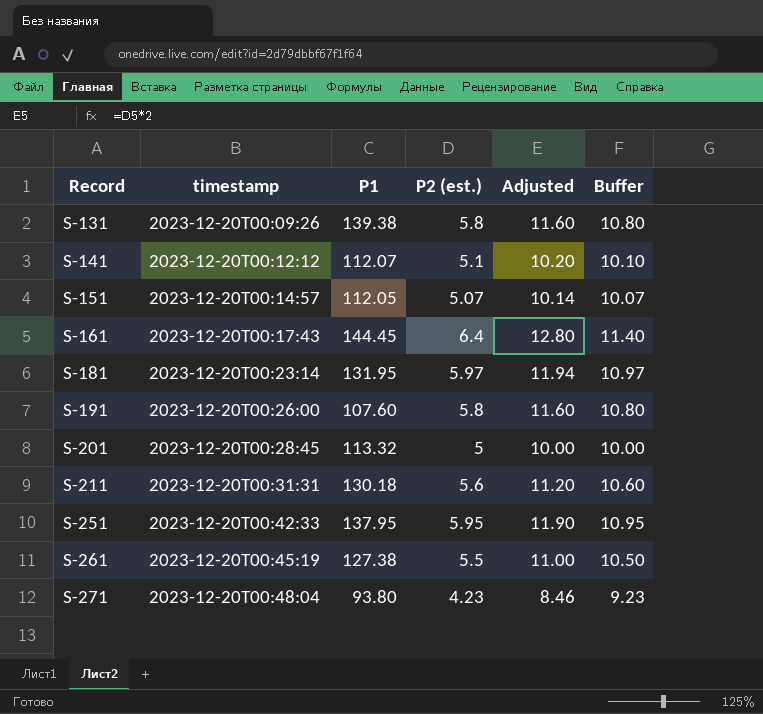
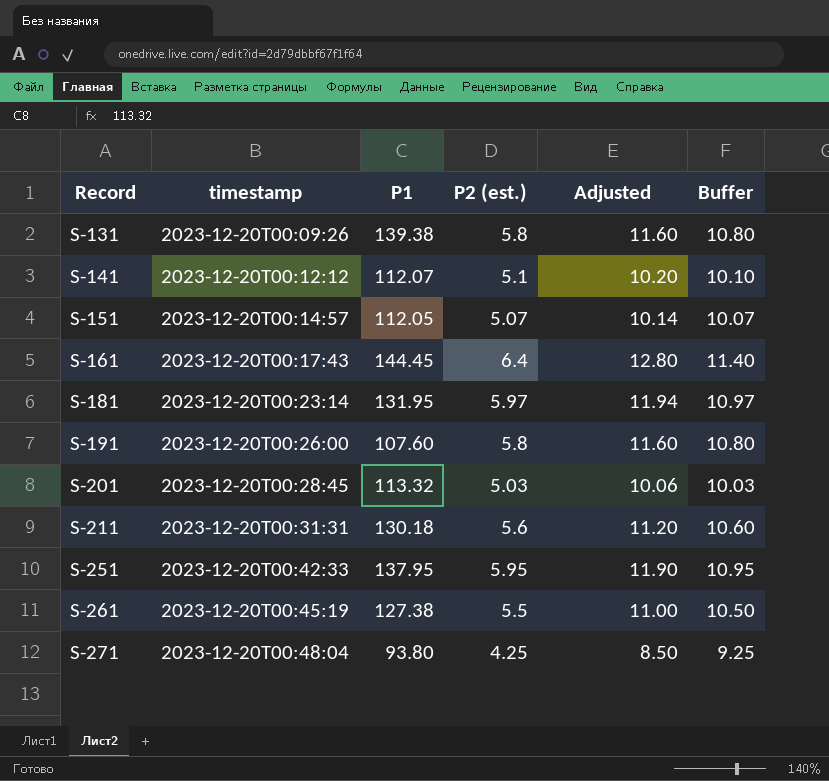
S-201 | P2 (est.): 5 -> 5.03
S-201 | Adjusted: 10.00 -> 10.06
S-201 | Buffer: 10.00 -> 10.03
S-271 | P2 (est.): 4.23 -> 4.25
S-271 | Adjusted: 8.46 -> 8.50
S-271 | Buffer: 9.23 -> 9.25

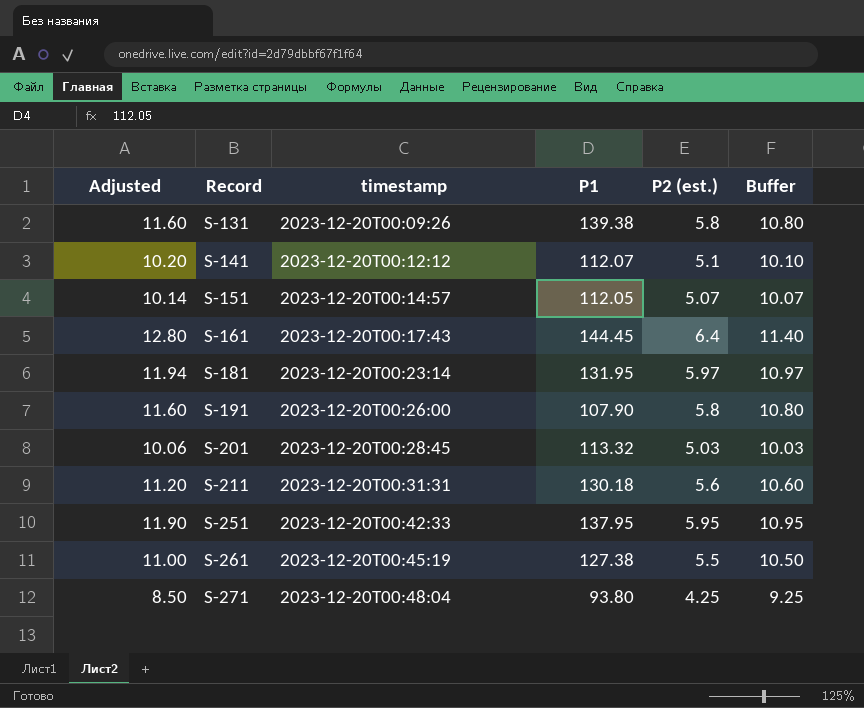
column Adjusted | position: 5 -> 1
S-191 | P1: 107.60 -> 107.90

